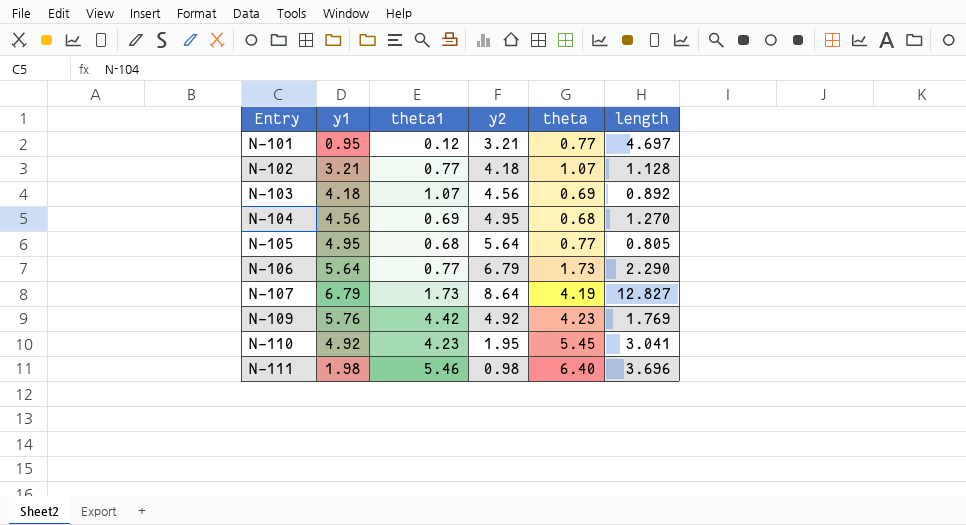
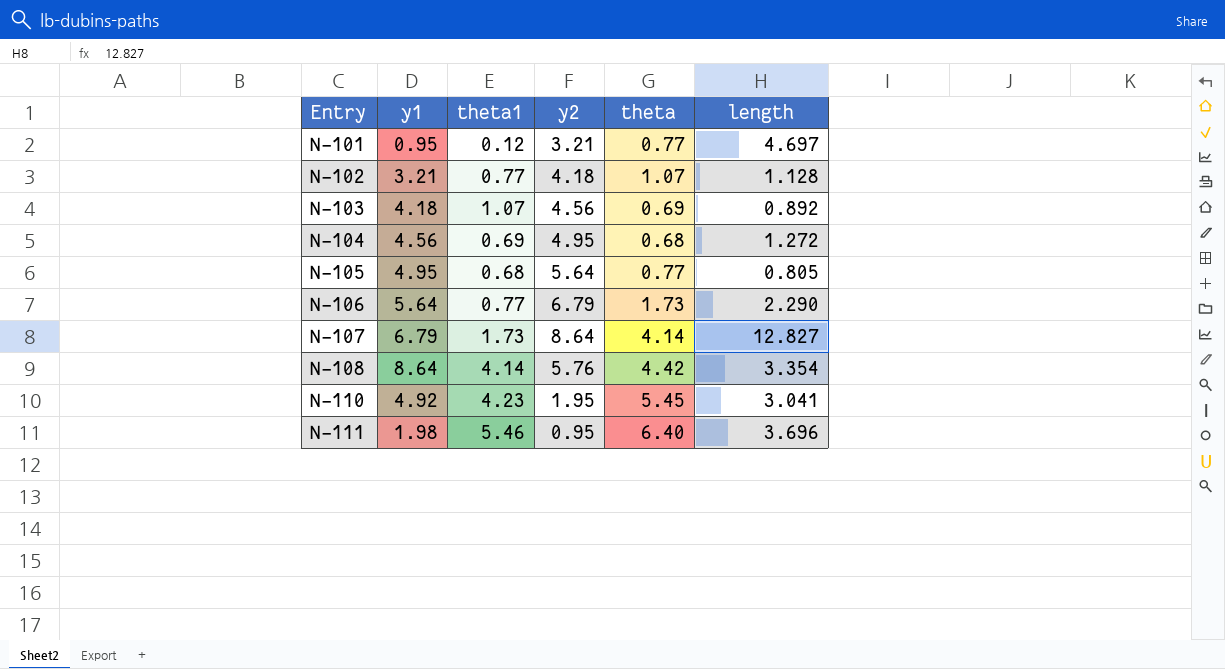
row N-109: 5.76 | 4.42 | 4.92 | 4.23 | 1.769 -> none
N-104 | length: 1.270 -> 1.272
N-107 | theta: 4.19 -> 4.14
row N-108: none -> 8.64 | 4.14 | 5.76 | 4.42 | 3.354
N-111 | y2: 0.98 -> 0.95

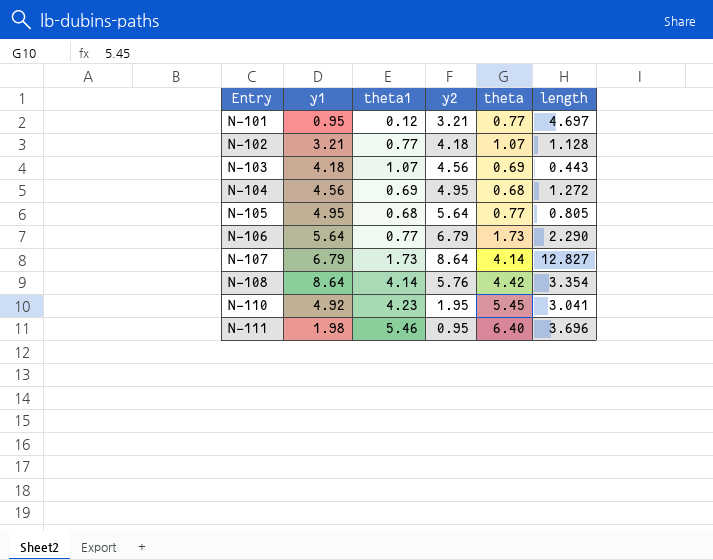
N-103 | length: 0.892 -> 0.443

